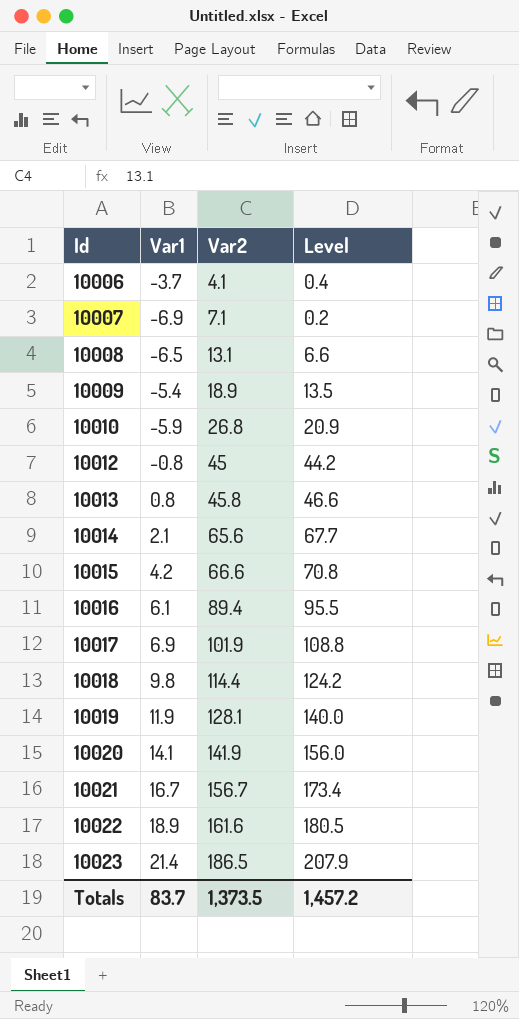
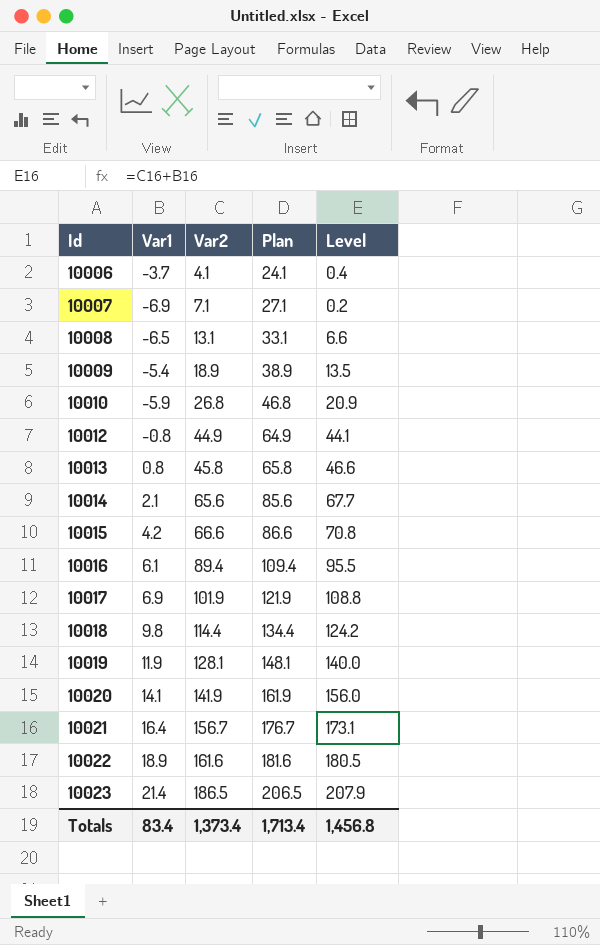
column Plan | formula: none -> [Var2] + 20
10012 | Var2: 45 -> 44.9
10012 | Level: 44.2 -> 44.1
10021 | Var1: 16.7 -> 16.4
10021 | Level: 173.4 -> 173.1
Totals | Var1: 83.7 -> 83.4
Totals | Var2: 1,373.5 -> 1,373.4
Totals | Level: 1,457.2 -> 1,456.8

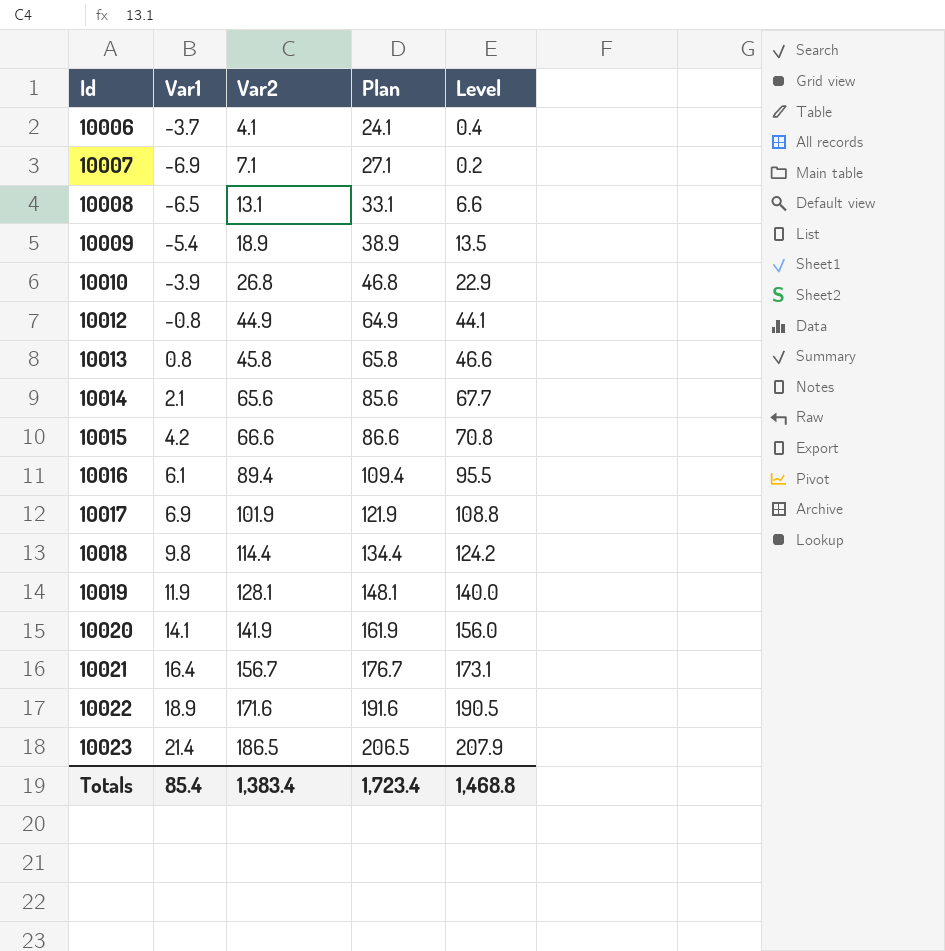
10010 | Var1: -5.9 -> -3.9
10010 | Level: 20.9 -> 22.9
10022 | Var2: 161.6 -> 171.6
10022 | Plan: 181.6 -> 191.6
10022 | Level: 180.5 -> 190.5
Totals | Var1: 83.4 -> 85.4
Totals | Var2: 1,373.4 -> 1,383.4
Totals | Plan: 1,713.4 -> 1,723.4
Totals | Level: 1,456.8 -> 1,468.8

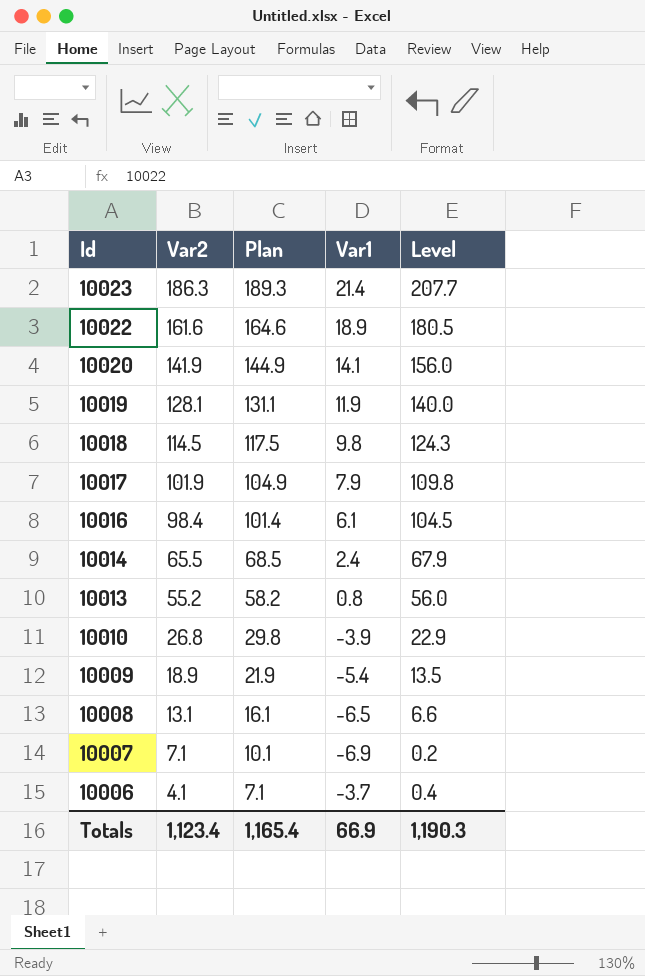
row order: Id ascending -> Id descending
column Plan | formula: [Var2] + 20 -> [Var2] + 3
column Var1 | position: 2 -> 4
row 10012: -0.8 | 44.9 | 64.9 | 44.1 -> none
row 10015: 4.2 | 66.6 | 86.6 | 70.8 -> none
row 10021: 16.4 | 156.7 | 176.7 | 173.1 -> none
10023 | Var2: 186.5 -> 186.3
10023 | Level: 207.9 -> 207.7
10022 | Var2: 171.6 -> 161.6
10022 | Level: 190.5 -> 180.5
10018 | Var2: 114.4 -> 114.5
10018 | Level: 124.2 -> 124.3
10017 | Var1: 6.9 -> 7.9
10017 | Level: 108.8 -> 109.8
10016 | Var2: 89.4 -> 98.4
10016 | Level: 95.5 -> 104.5
10014 | Var2: 65.6 -> 65.5
10014 | Var1: 2.1 -> 2.4
10014 | Level: 67.7 -> 67.9
10013 | Var2: 45.8 -> 55.2
10013 | Level: 46.6 -> 56.0
Totals | Var2: 1,383.4 -> 1,123.4
Totals | Plan: 1,723.4 -> 1,165.4
Totals | Var1: 85.4 -> 66.9
Totals | Level: 1,468.8 -> 1,190.3

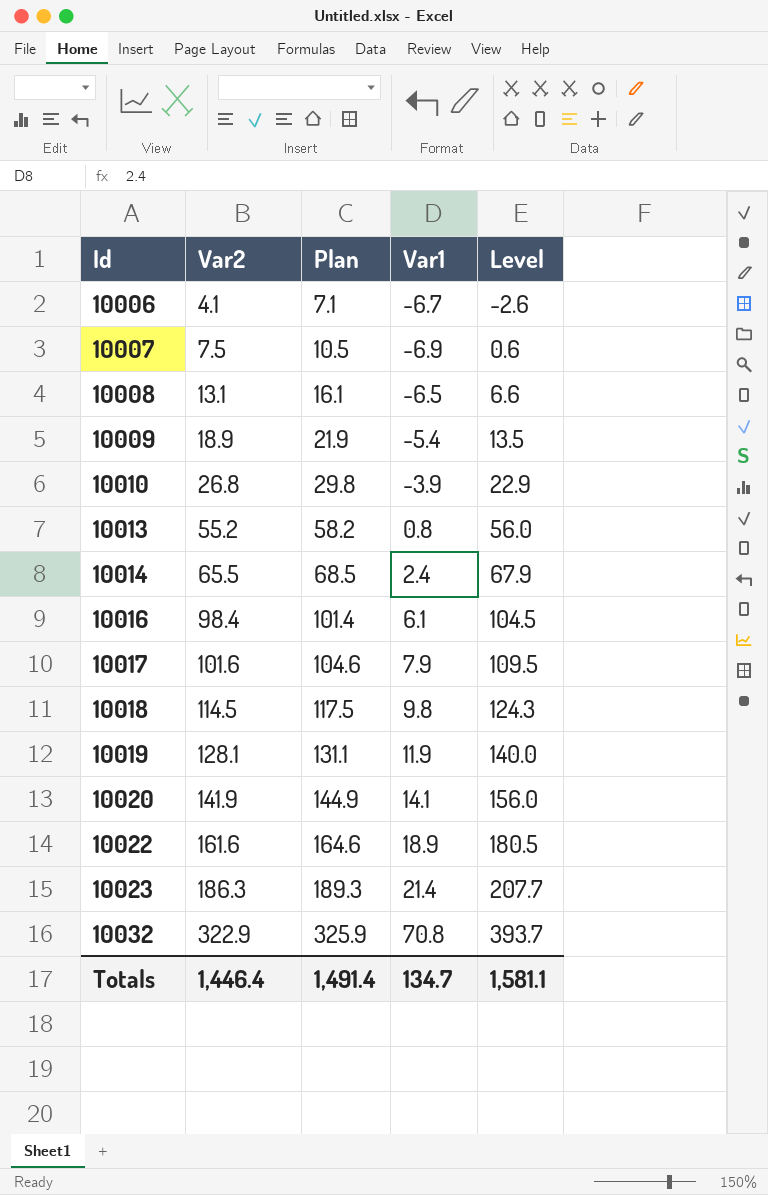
row order: Id descending -> Id ascending
10006 | Var1: -3.7 -> -6.7
10006 | Level: 0.4 -> -2.6
10007 | Var2: 7.1 -> 7.5
10007 | Plan: 10.1 -> 10.5
10007 | Level: 0.2 -> 0.6
10017 | Var2: 101.9 -> 101.6
10017 | Plan: 104.9 -> 104.6
10017 | Level: 109.8 -> 109.5
row 10032: none -> 322.9 | 325.9 | 70.8 | 393.7
Totals | Var2: 1,123.4 -> 1,446.4
Totals | Plan: 1,165.4 -> 1,491.4
Totals | Var1: 66.9 -> 134.7
Totals | Level: 1,190.3 -> 1,581.1

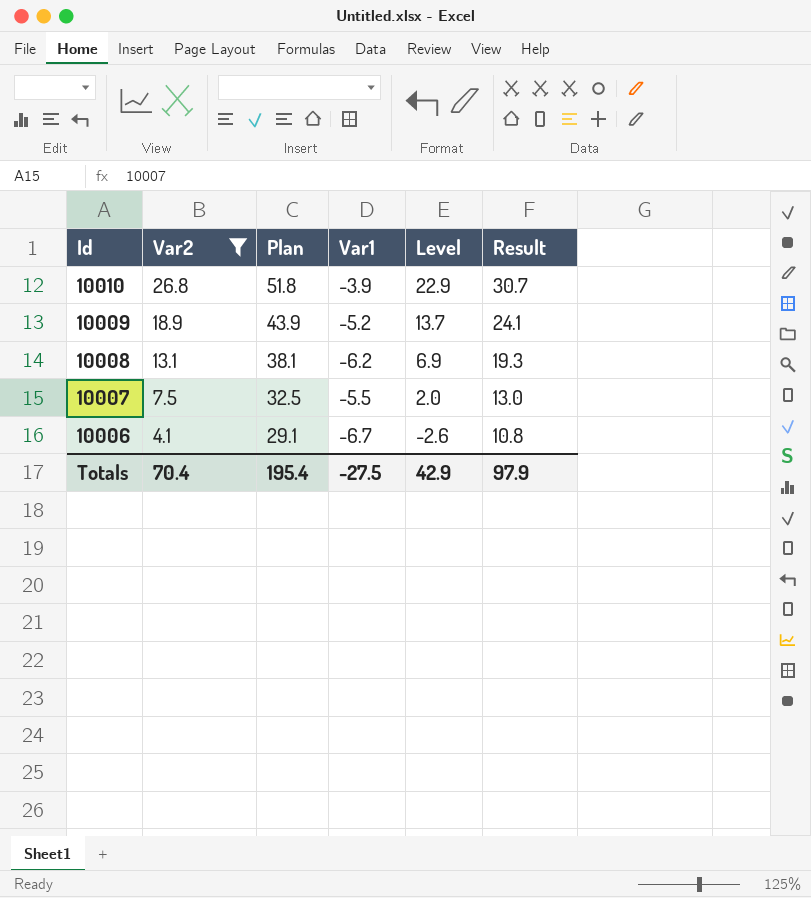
filter: none -> Var2 <= 26.8
row order: Id ascending -> Id descending
column Plan | formula: [Var2] + 3 -> [Var2] + 25
column Result | formula: none -> [Var2] - [Var1]
10009 | Var1: -5.4 -> -5.2
10009 | Level: 13.5 -> 13.7
10008 | Var1: -6.5 -> -6.2
10008 | Level: 6.6 -> 6.9
10007 | Var1: -6.9 -> -5.5
10007 | Level: 0.6 -> 2.0
Totals | Var2: 1,446.4 -> 70.4
Totals | Plan: 1,491.4 -> 195.4
Totals | Var1: 134.7 -> -27.5
Totals | Level: 1,581.1 -> 42.9

